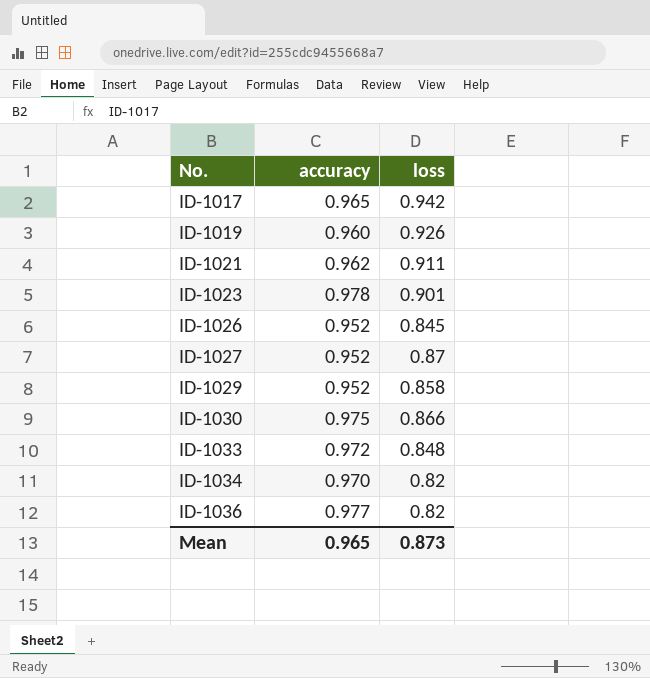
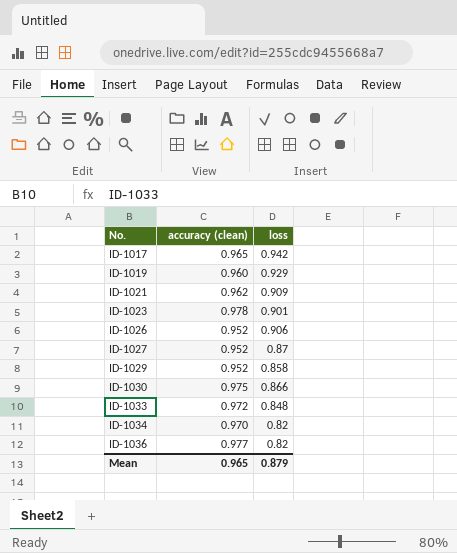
column name: accuracy -> accuracy (clean)
ID-1019 | loss: 0.926 -> 0.929
ID-1021 | loss: 0.911 -> 0.909
ID-1026 | loss: 0.845 -> 0.906
Mean | loss: 0.873 -> 0.879

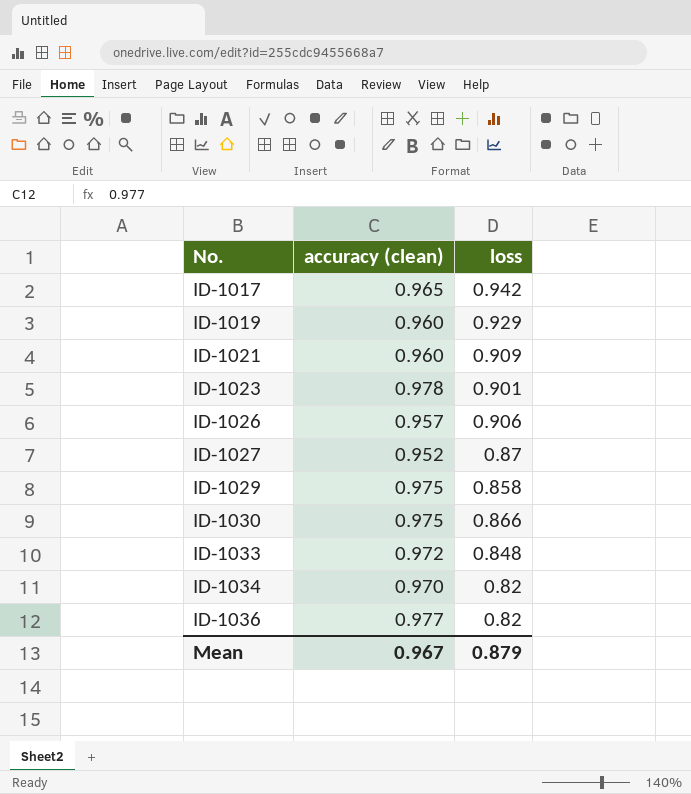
ID-1021 | accuracy (clean): 0.962 -> 0.960
ID-1026 | accuracy (clean): 0.952 -> 0.957
ID-1029 | accuracy (clean): 0.952 -> 0.975
Mean | accuracy (clean): 0.965 -> 0.967

